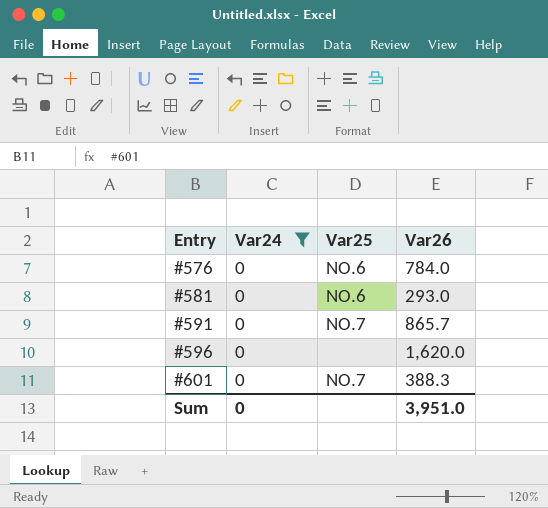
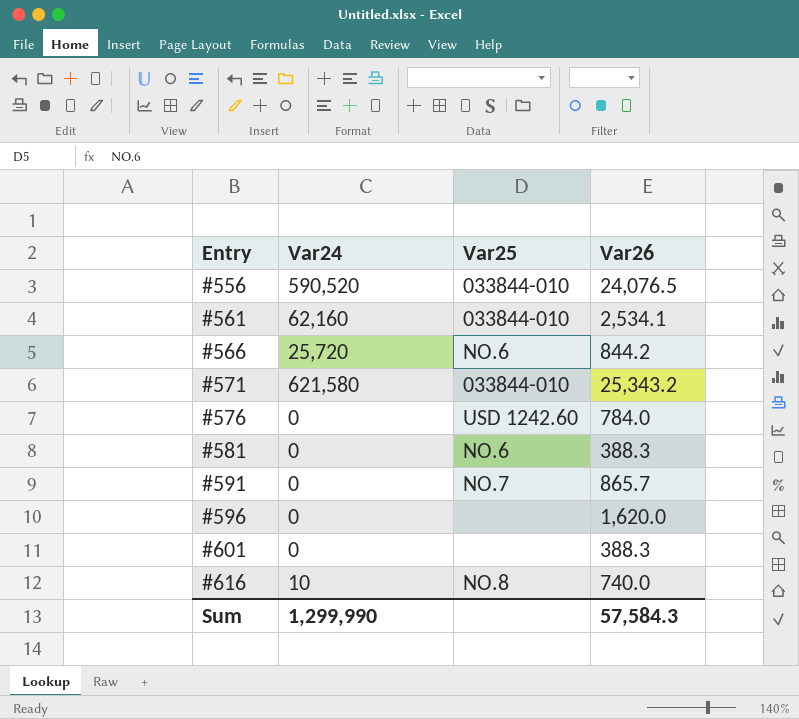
filter: Var24 = 0 -> none
#576 | Var25: NO.6 -> USD 1242.60
#581 | Var26: 293.0 -> 388.3
#601 | Var25: NO.7 -> none
Sum | Var24: 0 -> 1,299,990
Sum | Var26: 3,951.0 -> 57,584.3

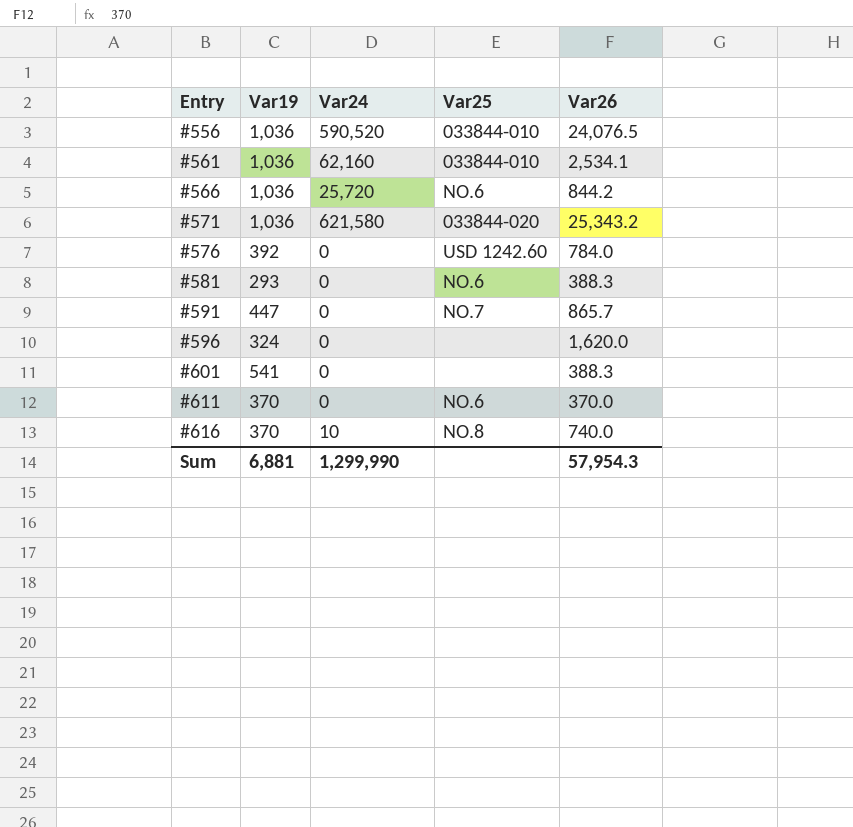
column Var19 | position: none -> 2
#571 | Var25: 033844-010 -> 033844-020
row #611: none -> 370 | 0 | NO.6 | 370.0
Sum | Var26: 57,584.3 -> 57,954.3

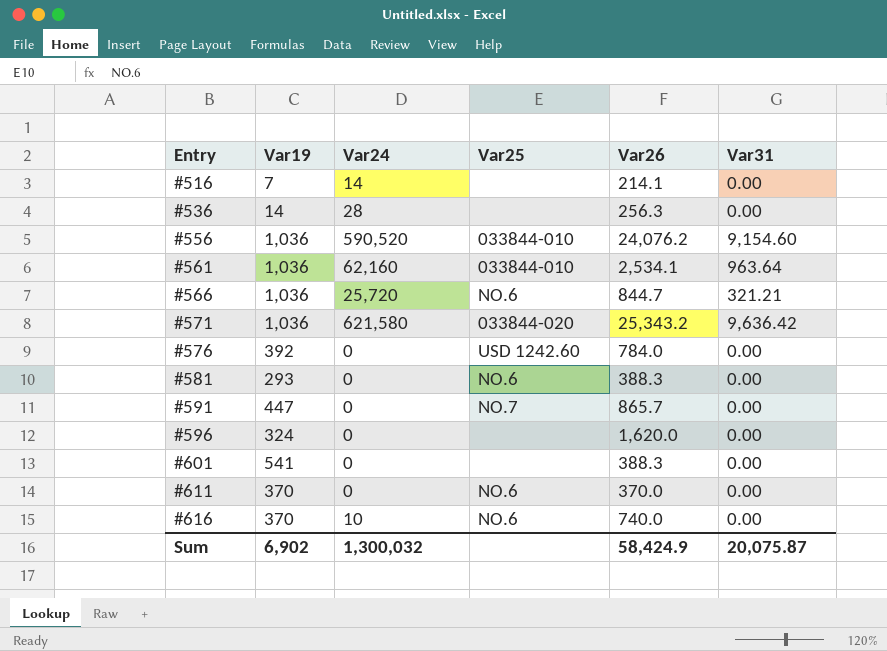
column Var31 | position: none -> 6
row #516: none -> 7 | 14 | none | 214.1 | 0.00
row #536: none -> 14 | 28 | none | 256.3 | 0.00
#556 | Var26: 24,076.5 -> 24,076.2
#566 | Var26: 844.2 -> 844.7
#616 | Var25: NO.8 -> NO.6
Sum | Var19: 6,881 -> 6,902
Sum | Var24: 1,299,990 -> 1,300,032
Sum | Var26: 57,954.3 -> 58,424.9

